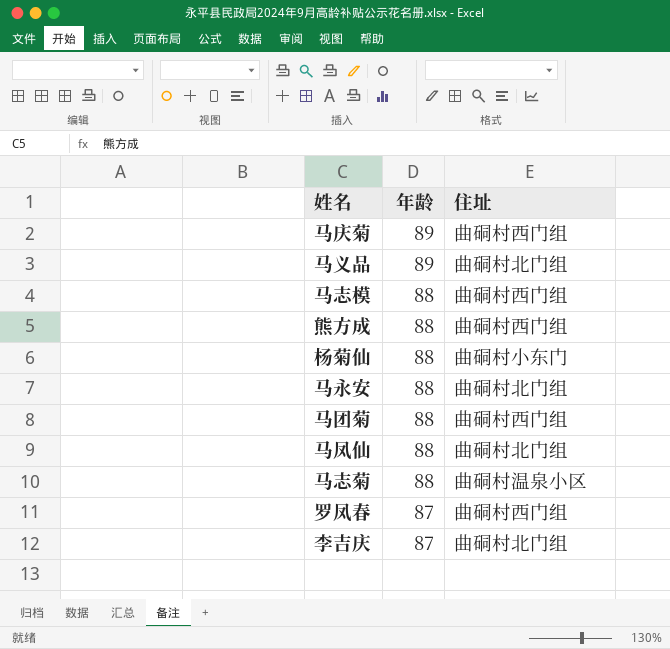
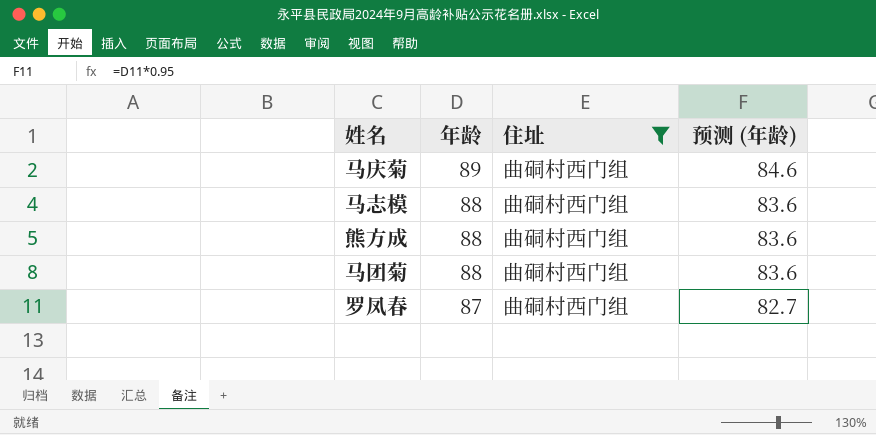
filter: none -> 住址 = 曲硐村西门组
column 预测 (年龄) | formula: none -> [年龄] * 0.95

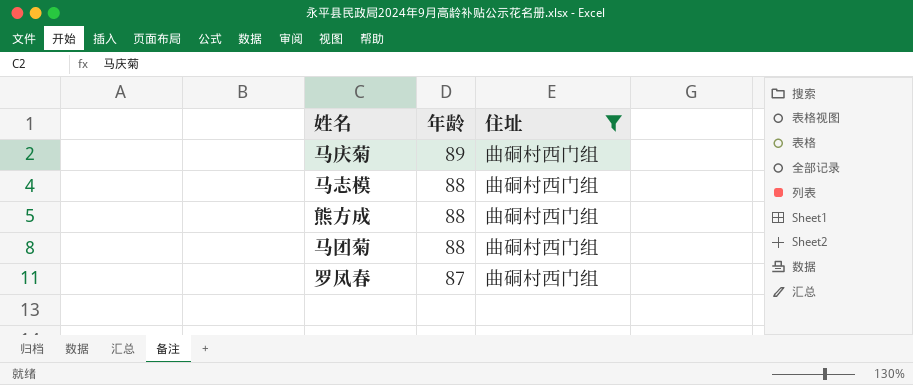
column 预测 (年龄) | formula: [年龄] * 0.95 -> none

